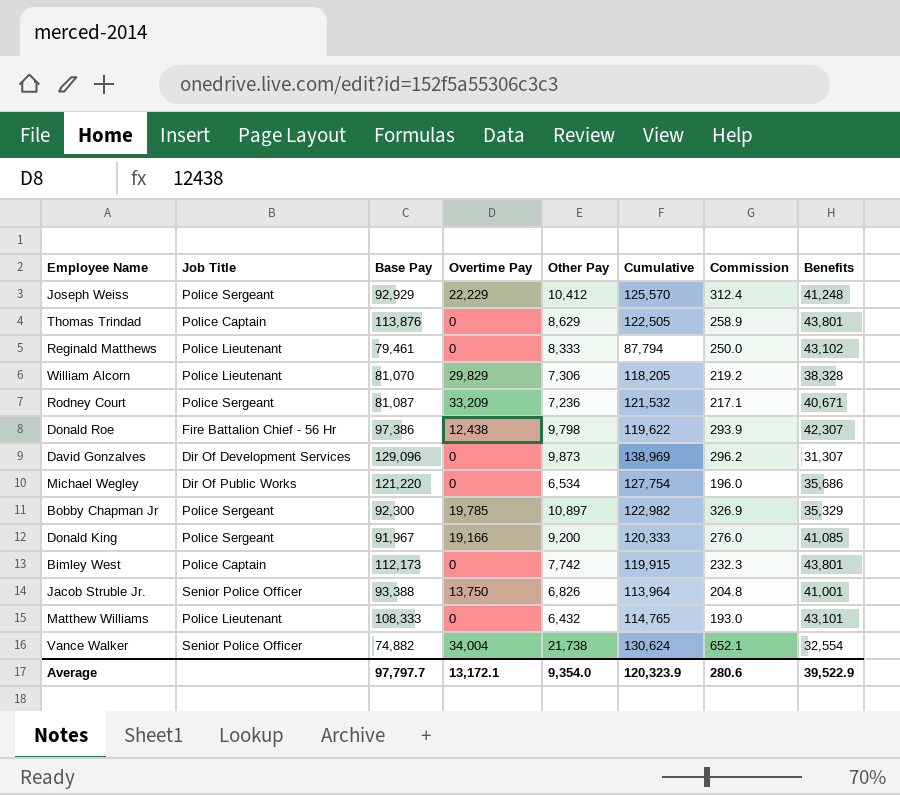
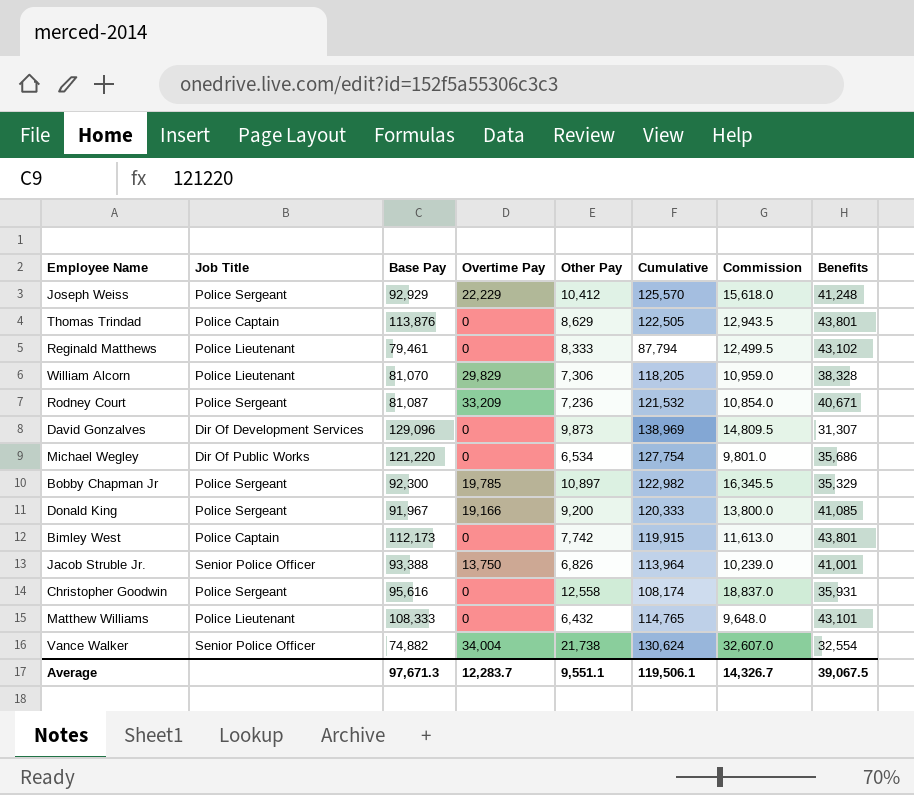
column Commission | formula: [Other Pay] * 0.03 -> [Other Pay] * 1.5
row Donald Roe: Fire Battalion Chief - 56 Hr | 97,386 | 12,438 | 9,798 | 119,622 | 293.9 | 42,307 -> none
row Christopher Goodwin: none -> Police Sergeant | 95,616 | 0 | 12,558 | 108,174 | 18,837.0 | 35,931
Average | Base Pay: 97,797.7 -> 97,671.3
Average | Overtime Pay: 13,172.1 -> 12,283.7
Average | Other Pay: 9,354.0 -> 9,551.1
Average | Cumulative: 120,323.9 -> 119,506.1
Average | Commission: 280.6 -> 14,326.7
Average | Benefits: 39,522.9 -> 39,067.5

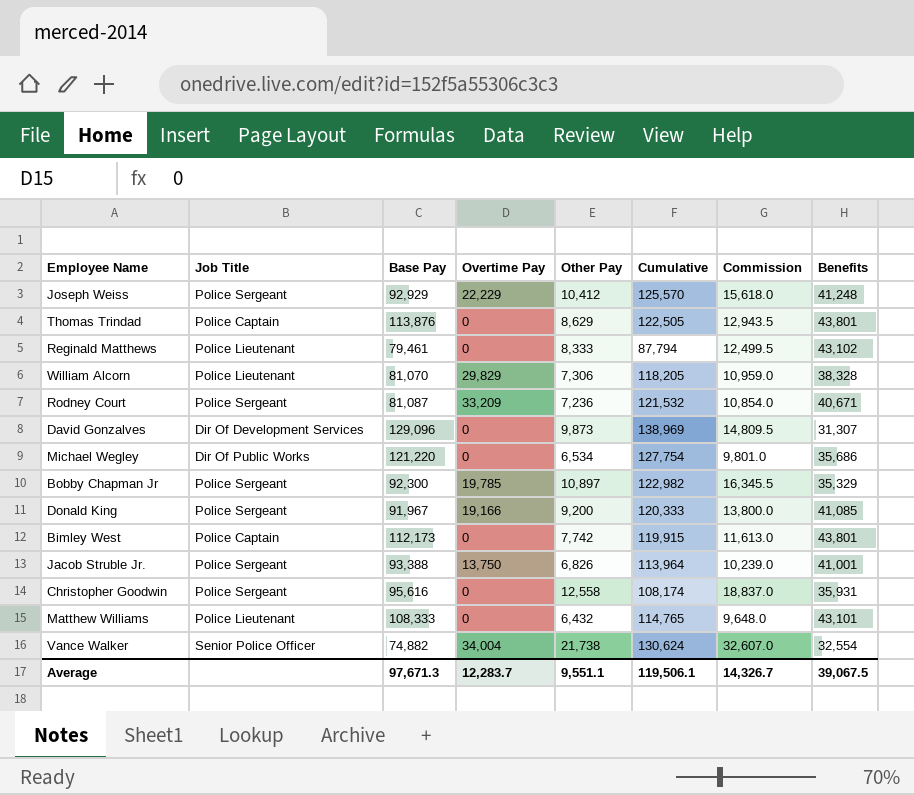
Jacob Struble Jr. | Job Title: Senior Police Officer -> Police Sergeant

